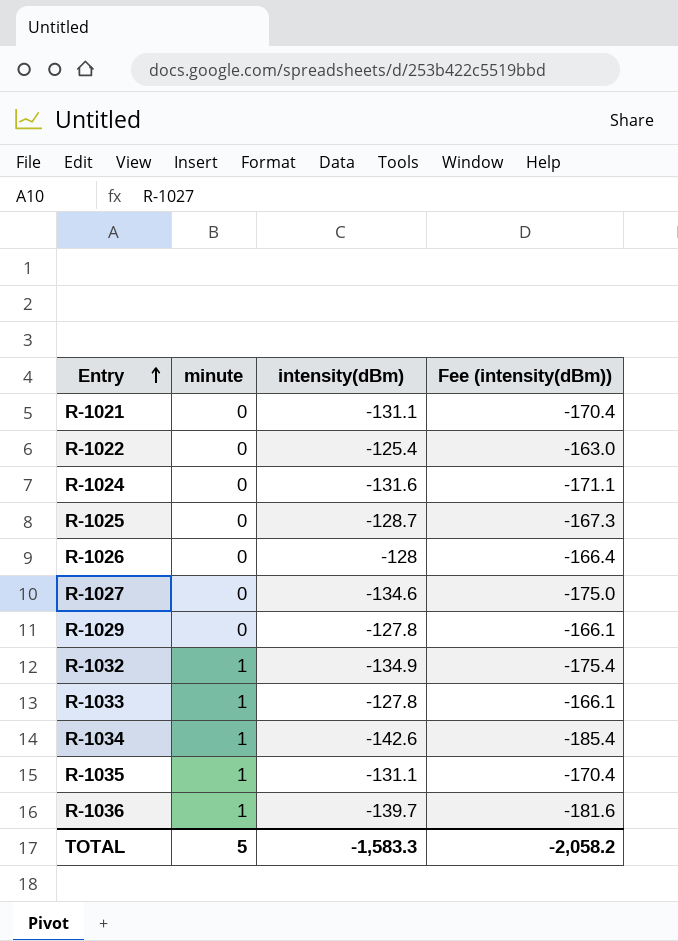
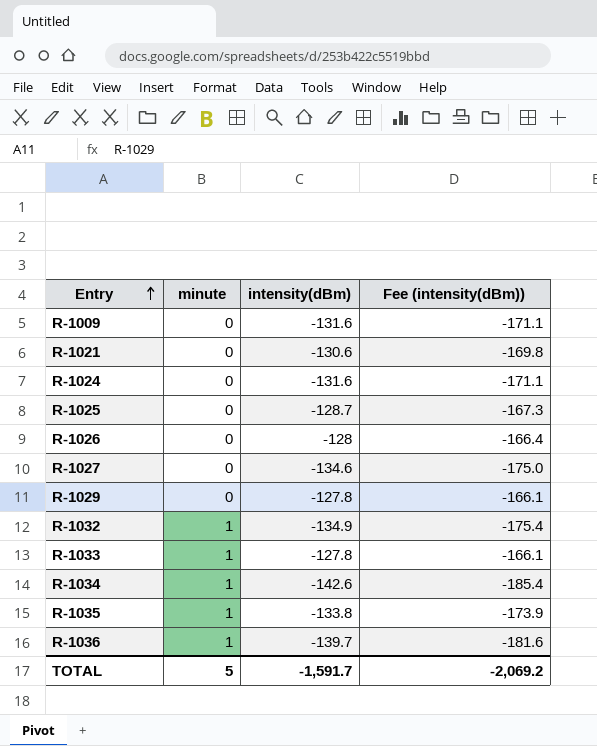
row R-1022: 0 | -125.4 | -163.0 -> none
row R-1009: none -> 0 | -131.6 | -171.1
R-1021 | intensity(dBm): -131.1 -> -130.6
R-1021 | Fee (intensity(dBm)): -170.4 -> -169.8
R-1035 | intensity(dBm): -131.1 -> -133.8
R-1035 | Fee (intensity(dBm)): -170.4 -> -173.9
TOTAL | intensity(dBm): -1,583.3 -> -1,591.7
TOTAL | Fee (intensity(dBm)): -2,058.2 -> -2,069.2

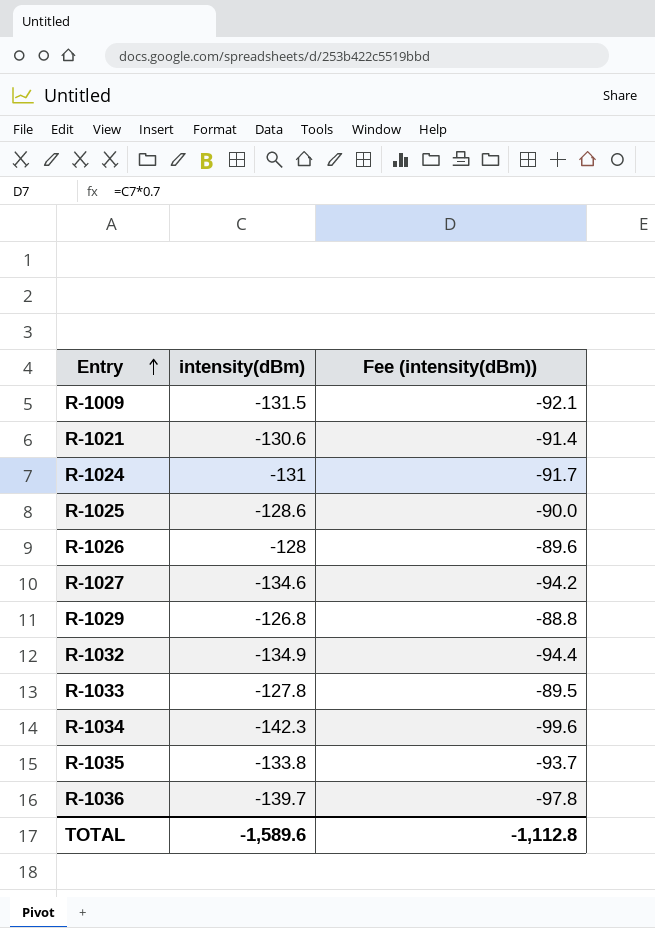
column minute | position: 2 -> none
column Fee (intensity(dBm)) | formula: [intensity(dBm)] * 1.3 -> [intensity(dBm)] * 0.7
R-1009 | intensity(dBm): -131.6 -> -131.5
R-1024 | intensity(dBm): -131.6 -> -131
R-1025 | intensity(dBm): -128.7 -> -128.6
R-1029 | intensity(dBm): -127.8 -> -126.8
R-1034 | intensity(dBm): -142.6 -> -142.3
TOTAL | intensity(dBm): -1,591.7 -> -1,589.6
TOTAL | Fee (intensity(dBm)): -2,069.2 -> -1,112.8

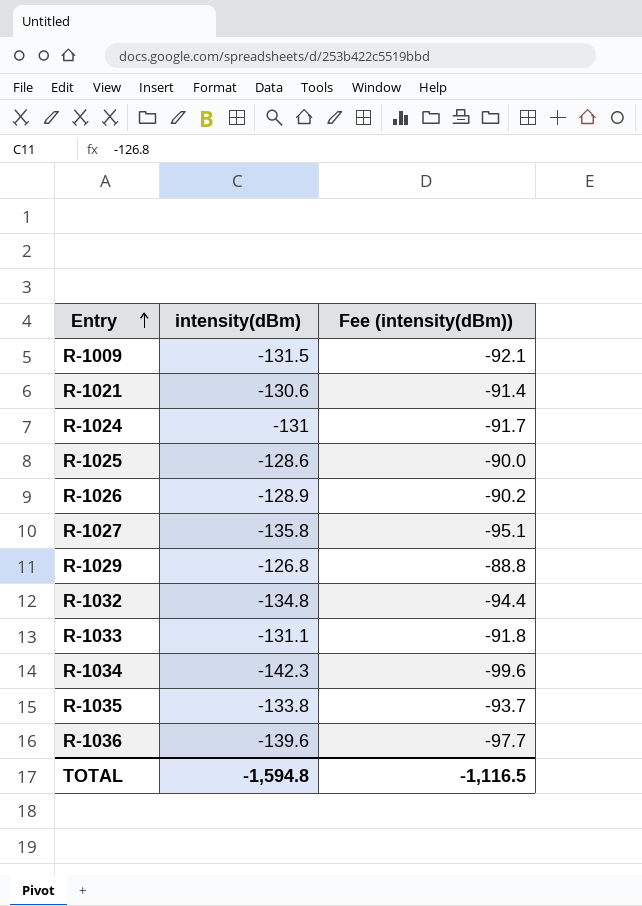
R-1026 | intensity(dBm): -128 -> -128.9
R-1026 | Fee (intensity(dBm)): -89.6 -> -90.2
R-1027 | intensity(dBm): -134.6 -> -135.8
R-1027 | Fee (intensity(dBm)): -94.2 -> -95.1
R-1032 | intensity(dBm): -134.9 -> -134.8
R-1033 | intensity(dBm): -127.8 -> -131.1
R-1033 | Fee (intensity(dBm)): -89.5 -> -91.8
R-1036 | intensity(dBm): -139.7 -> -139.6
R-1036 | Fee (intensity(dBm)): -97.8 -> -97.7
TOTAL | intensity(dBm): -1,589.6 -> -1,594.8
TOTAL | Fee (intensity(dBm)): -1,112.8 -> -1,116.5

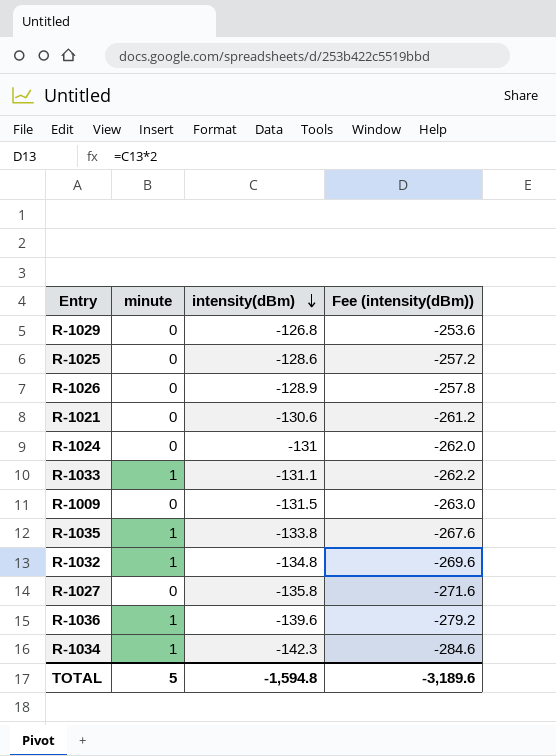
row order: Entry ascending -> intensity(dBm) descending
column minute | position: none -> 2
column Fee (intensity(dBm)) | formula: [intensity(dBm)] * 0.7 -> [intensity(dBm)] * 2
TOTAL | Fee (intensity(dBm)): -1,116.5 -> -3,189.6

